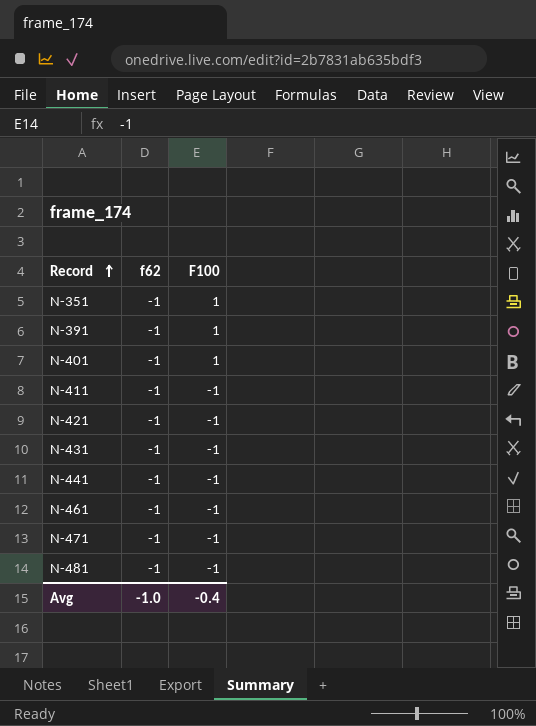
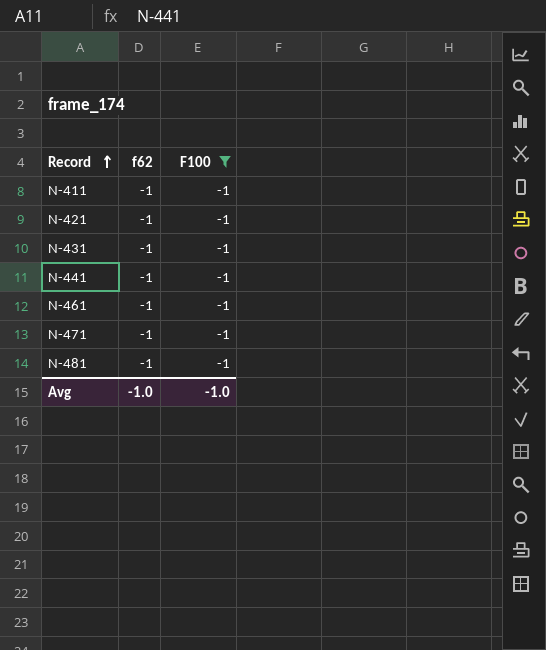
filter: none -> F100 = -1
Avg | F100: -0.4 -> -1.0

